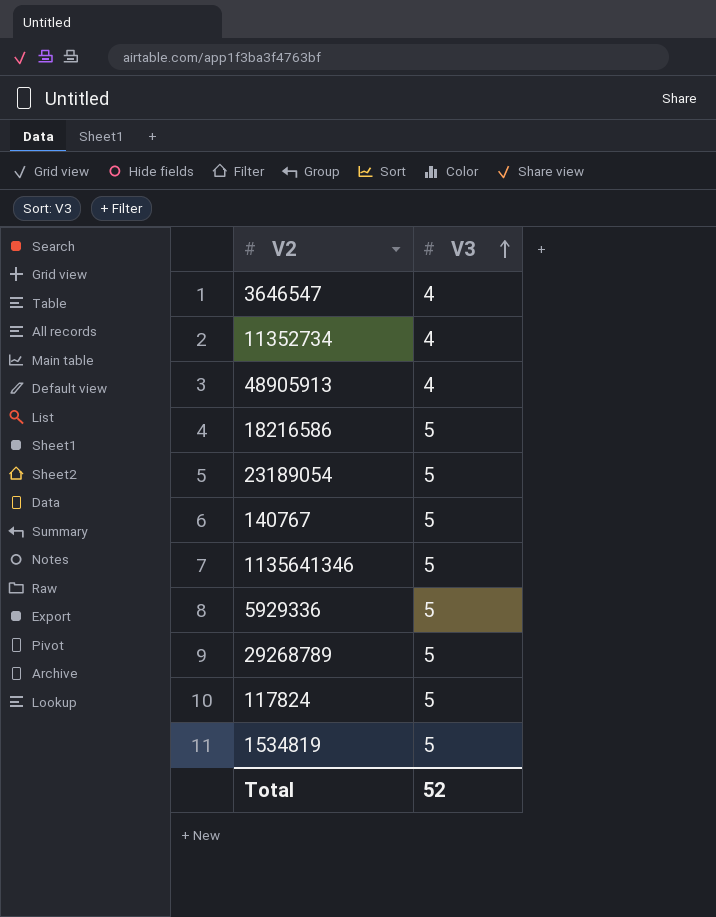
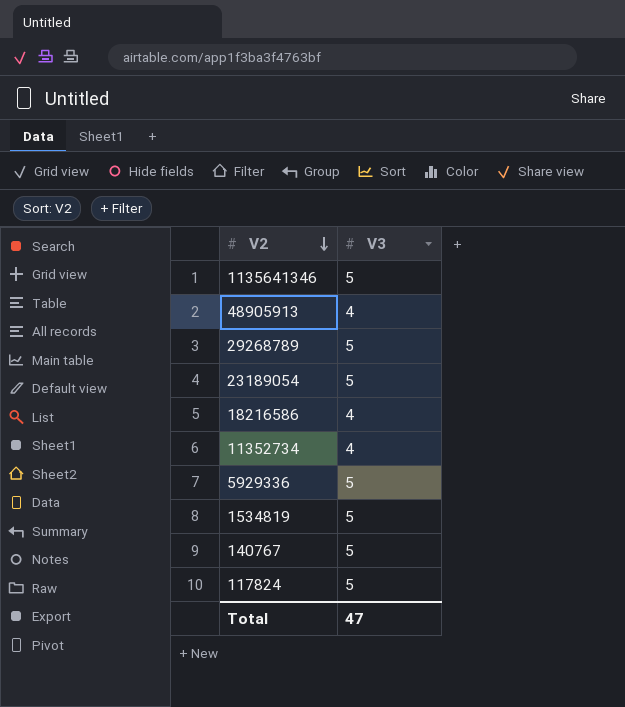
row order: V3 ascending -> V2 descending
row 3646547: 4 -> none
18216586 | V3: 5 -> 4
Total | V3: 52 -> 47

